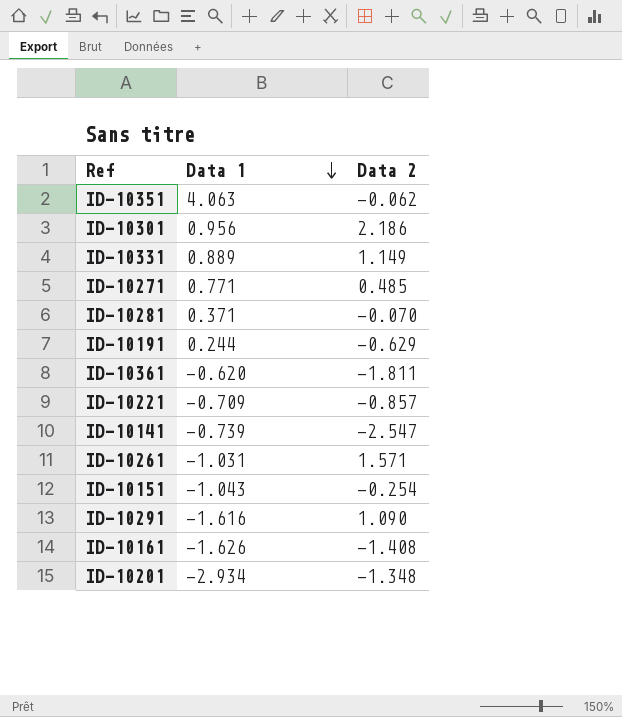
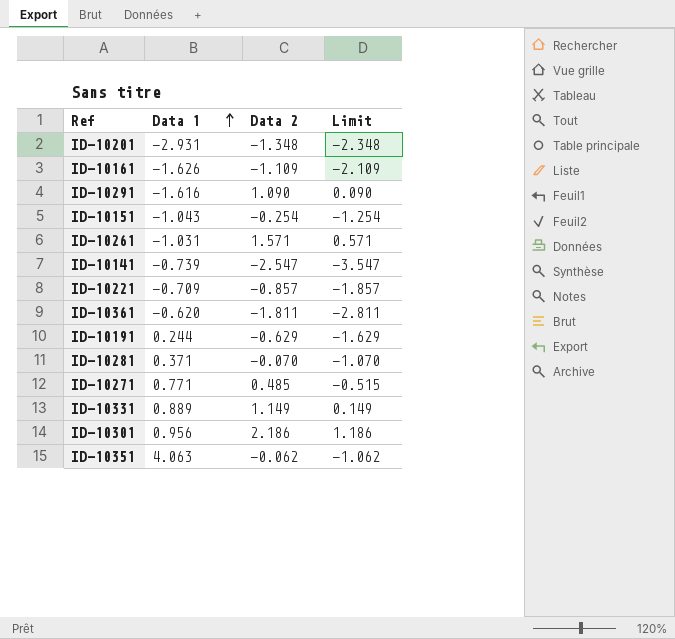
row order: Data 1 descending -> Data 1 ascending
column Limit | formula: none -> [Data 2] - 1
ID-10201 | Data 1: -2.934 -> -2.931
ID-10161 | Data 2: -1.408 -> -1.109

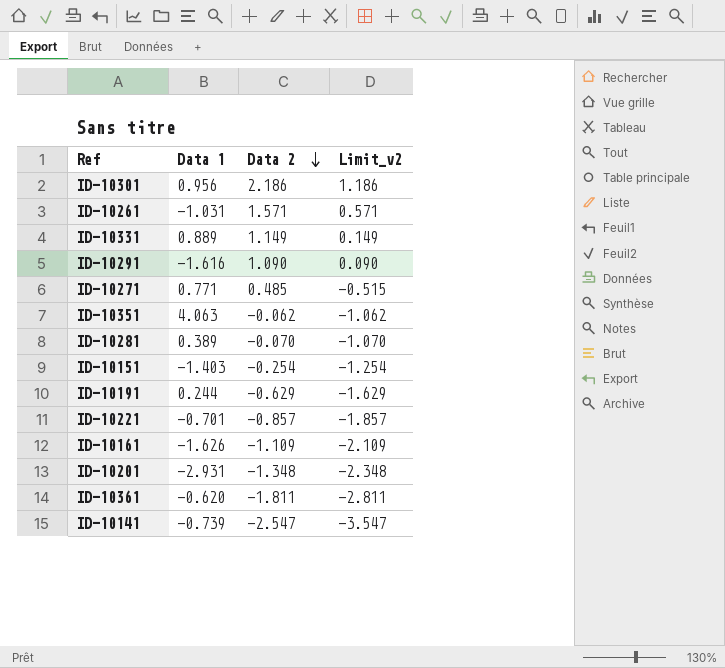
row order: Data 1 ascending -> Data 2 descending
column name: Limit -> Limit_v2
ID-10281 | Data 1: 0.371 -> 0.389
ID-10151 | Data 1: -1.043 -> -1.403
ID-10221 | Data 1: -0.709 -> -0.701

